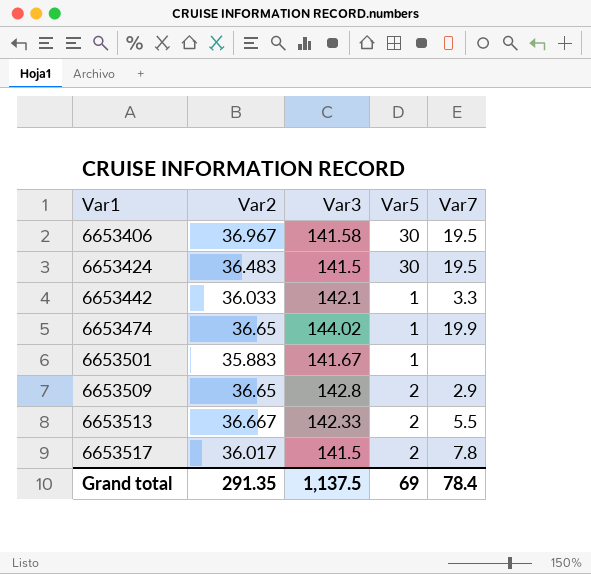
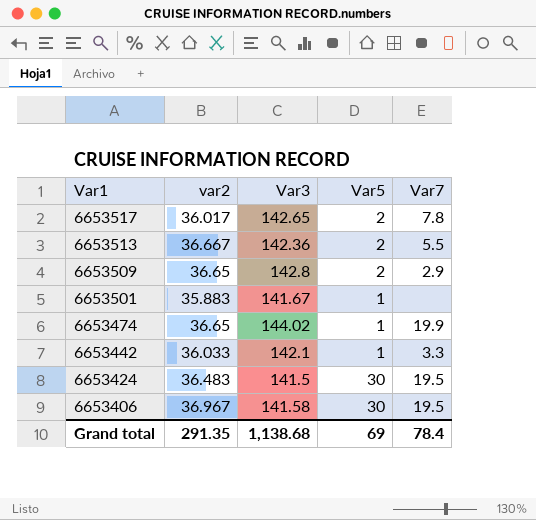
row order: Var1 ascending -> Var1 descending
column name: Var2 -> var2
6653517 | Var3: 141.5 -> 142.65
6653513 | Var3: 142.33 -> 142.36
Grand total | Var3: 1,137.5 -> 1,138.68

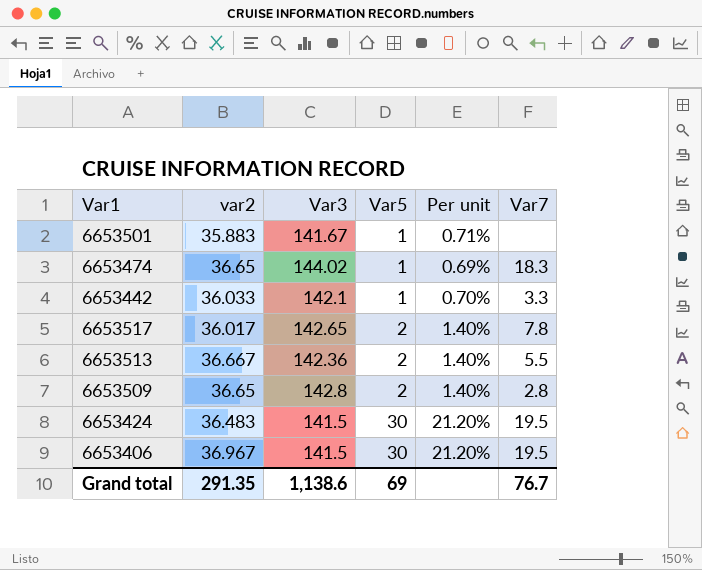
row order: Var1 descending -> Var5 ascending
column Per unit | formula: none -> [Var5] / [Var3]
6653474 | Var7: 19.9 -> 18.3
6653509 | Var7: 2.9 -> 2.8
6653406 | Var3: 141.58 -> 141.5
Grand total | Var3: 1,138.68 -> 1,138.6
Grand total | Var7: 78.4 -> 76.7

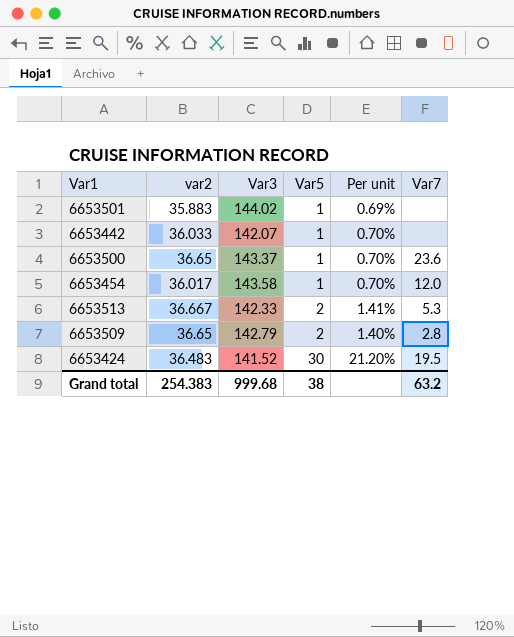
row 6653474: 36.65 | 144.02 | 1 | 0.69% | 18.3 -> none
row 6653517: 36.017 | 142.65 | 2 | 1.40% | 7.8 -> none
row 6653406: 36.967 | 141.5 | 30 | 21.20% | 19.5 -> none
6653501 | Var3: 141.67 -> 144.02
6653501 | Per unit: 0.71% -> 0.69%
6653442 | Var3: 142.1 -> 142.07
6653442 | Var7: 3.3 -> none
row 6653500: none -> 36.65 | 143.37 | 1 | 0.70% | 23.6
row 6653454: none -> 36.017 | 143.58 | 1 | 0.70% | 12.0
6653513 | Var3: 142.36 -> 142.33
6653513 | Per unit: 1.40% -> 1.41%
6653513 | Var7: 5.5 -> 5.3
6653509 | Var3: 142.8 -> 142.79
6653424 | Var3: 141.5 -> 141.52
Grand total | var2: 291.35 -> 254.383
Grand total | Var3: 1,138.6 -> 999.68
Grand total | Var5: 69 -> 38
Grand total | Var7: 76.7 -> 63.2

